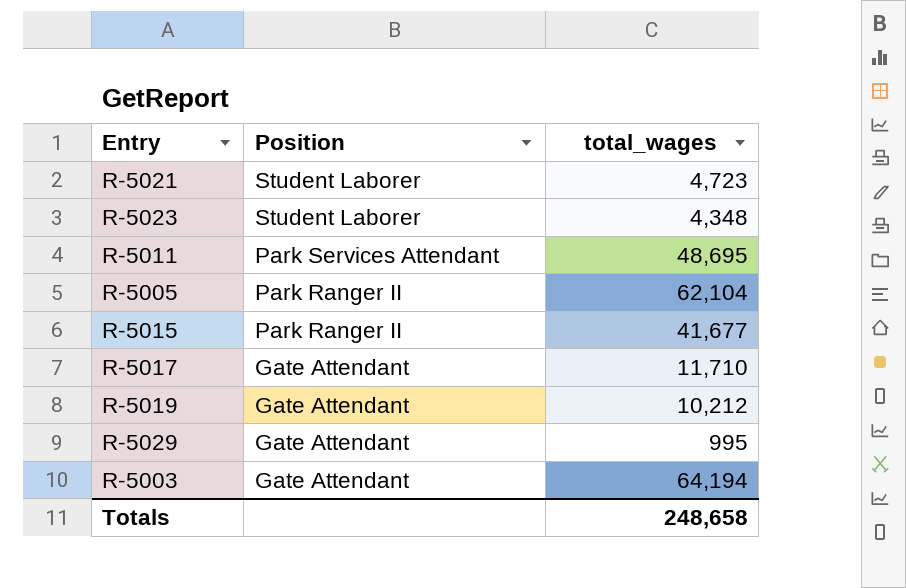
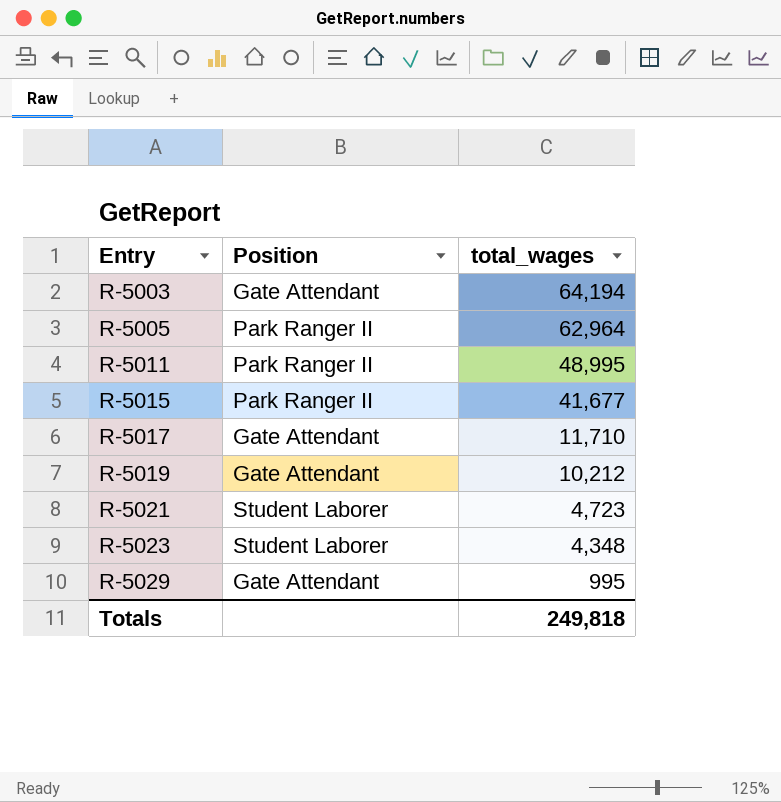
row order: Position descending -> Entry ascending
R-5005 | total_wages: 62,104 -> 62,964
R-5011 | Position: Park Services Attendant -> Park Ranger II
R-5011 | total_wages: 48,695 -> 48,995
Totals | total_wages: 248,658 -> 249,818

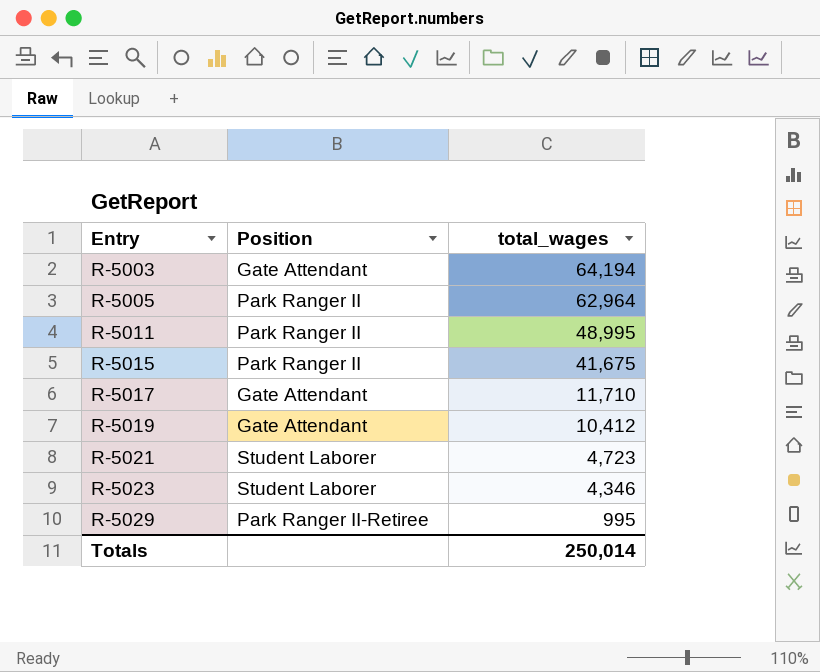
R-5015 | total_wages: 41,677 -> 41,675
R-5019 | total_wages: 10,212 -> 10,412
R-5023 | total_wages: 4,348 -> 4,346
R-5029 | Position: Gate Attendant -> Park Ranger II-Retiree
Totals | total_wages: 249,818 -> 250,014

